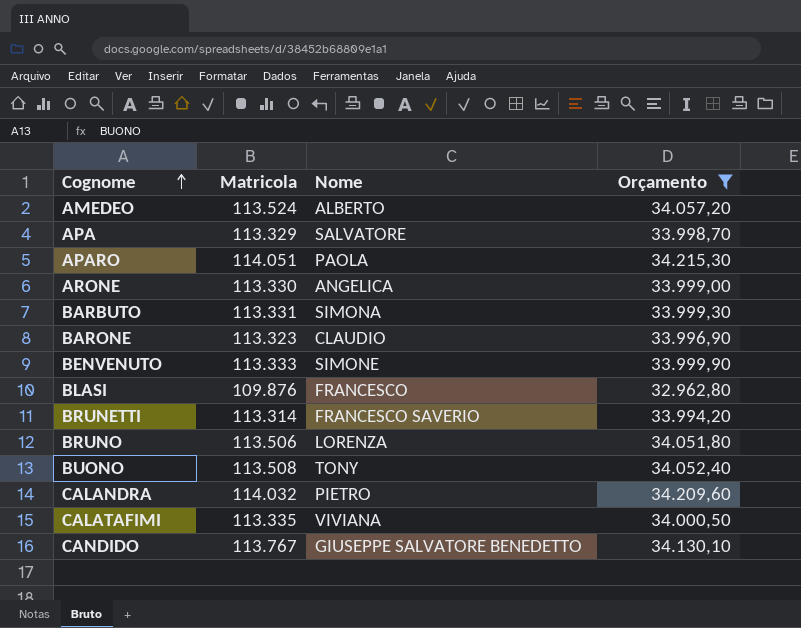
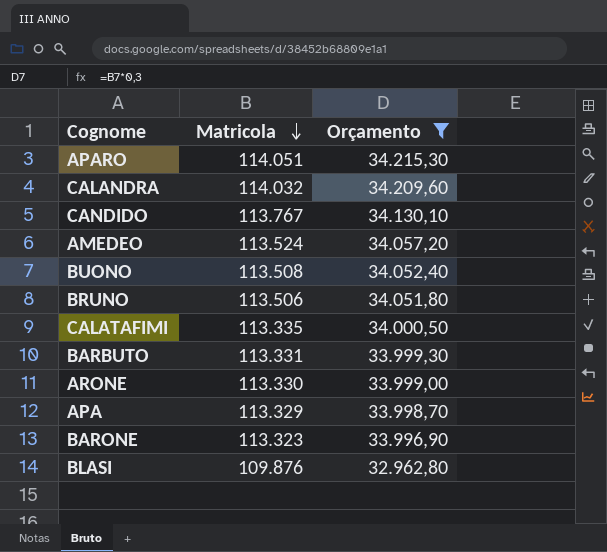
row order: Cognome ascending -> Matricola descending
column Nome | position: 3 -> none
row BENVENUTO: 113.333 | SIMONE | 33.999,90 -> none
row BRUNETTI: 113.314 | FRANCESCO SAVERIO | 33.994,20 -> none

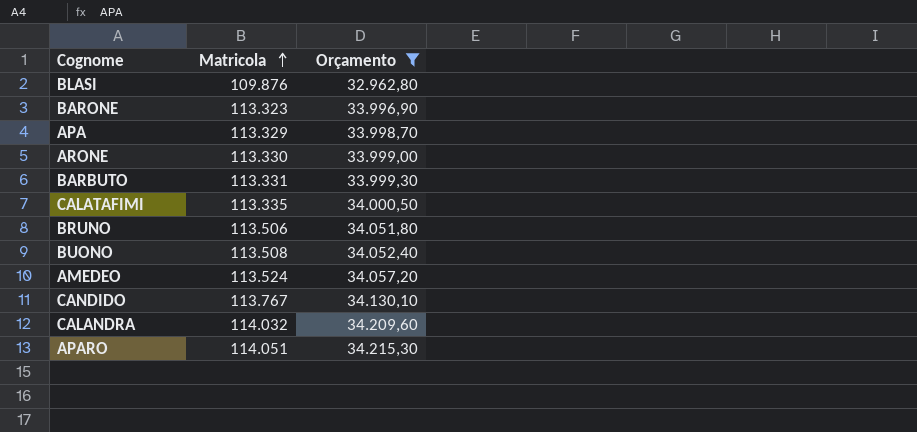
row order: Matricola descending -> Matricola ascending

